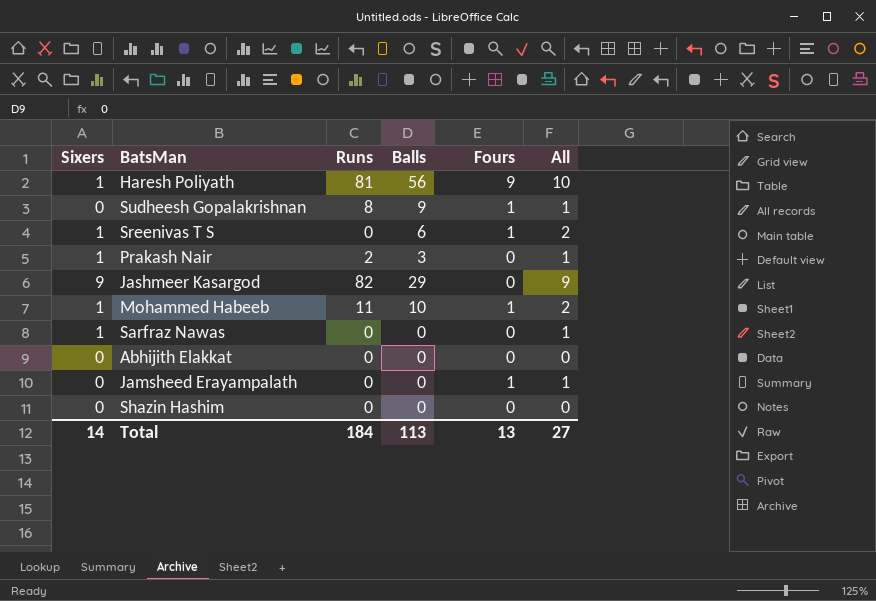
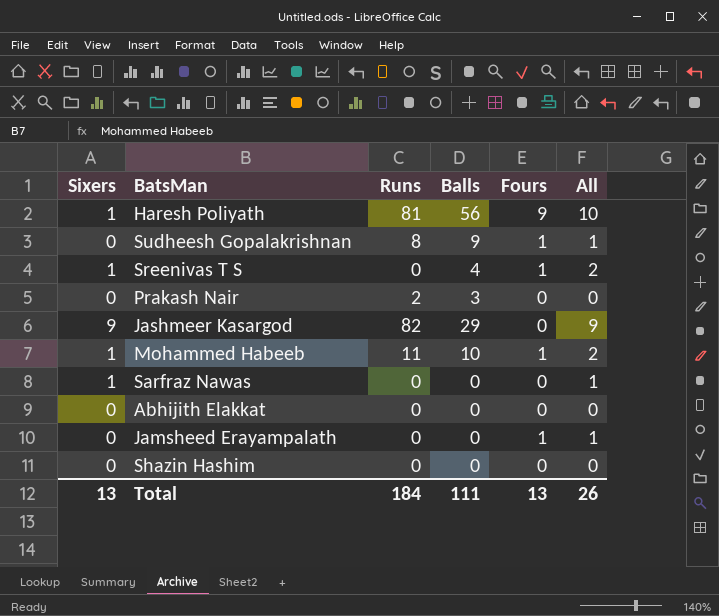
Sreenivas T S | Balls: 6 -> 4
Prakash Nair | Sixers: 1 -> 0
Prakash Nair | All: 1 -> 0
Total | Sixers: 14 -> 13
Total | Balls: 113 -> 111
Total | All: 27 -> 26

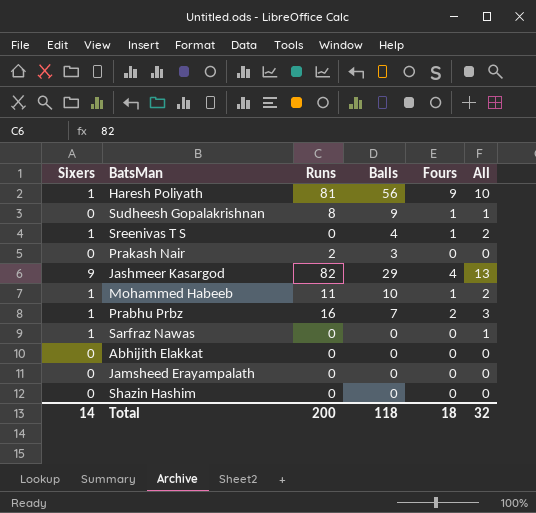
Jashmeer Kasargod | Fours: 0 -> 4
Jashmeer Kasargod | All: 9 -> 13
row Prabhu Prbz: none -> 1 | 16 | 7 | 2 | 3
Jamsheed Erayampalath | Fours: 1 -> 0
Jamsheed Erayampalath | All: 1 -> 0
Total | Sixers: 13 -> 14
Total | Runs: 184 -> 200
Total | Balls: 111 -> 118
Total | Fours: 13 -> 18
Total | All: 26 -> 32

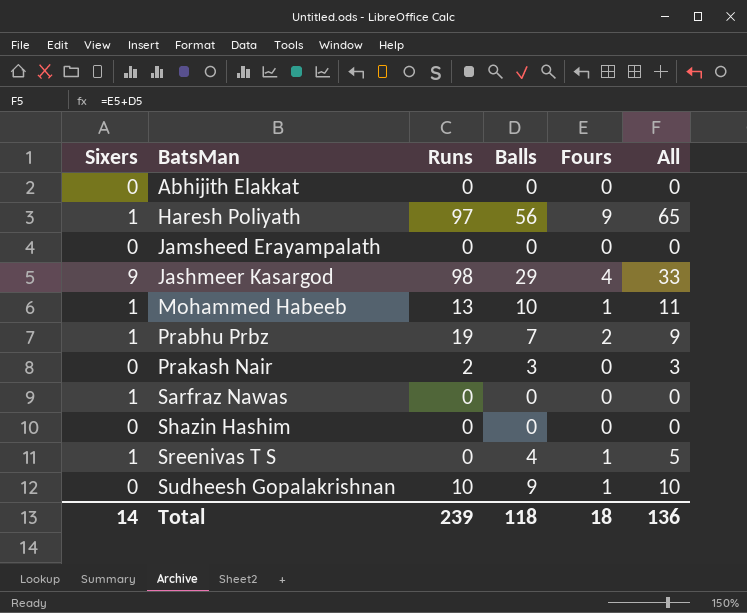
row order: none -> BatsMan ascending
column All | formula: [Sixers] + [Fours] -> [Balls] + [Fours]
Haresh Poliyath | Runs: 81 -> 97
Jashmeer Kasargod | Runs: 82 -> 98
Mohammed Habeeb | Runs: 11 -> 13
Prabhu Prbz | Runs: 16 -> 19
Sudheesh Gopalakrishnan | Runs: 8 -> 10
Total | Runs: 200 -> 239
Total | All: 32 -> 136

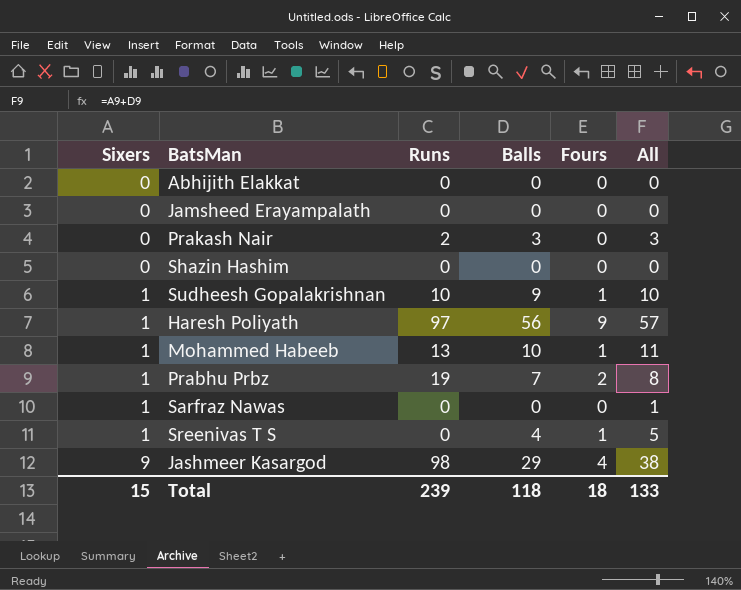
row order: BatsMan ascending -> Sixers ascending
column All | formula: [Balls] + [Fours] -> [Sixers] + [Balls]
Sudheesh Gopalakrishnan | Sixers: 0 -> 1
Total | Sixers: 14 -> 15
Total | All: 136 -> 133

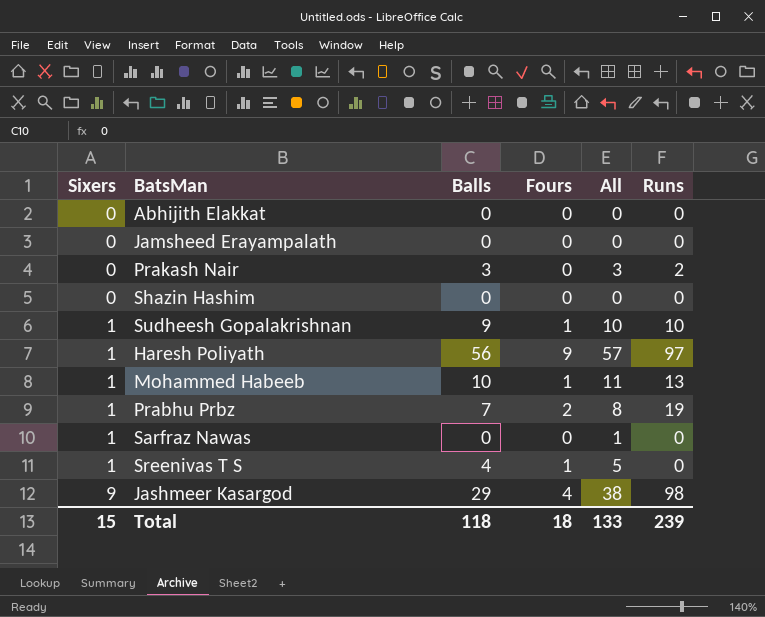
column Runs | position: 3 -> 6

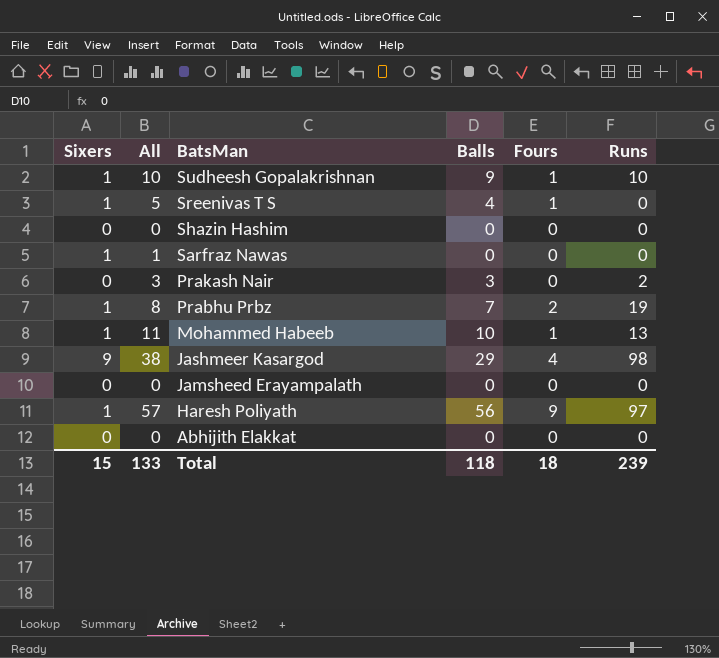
row order: Sixers ascending -> BatsMan descending
column All | position: 5 -> 2

